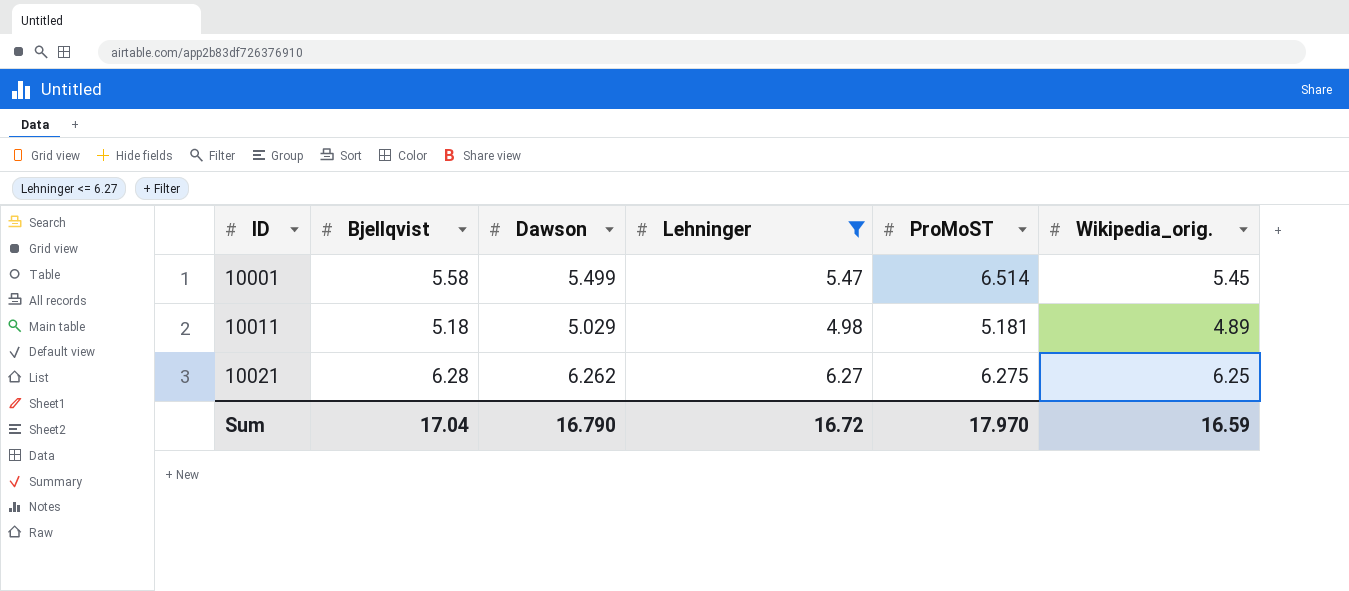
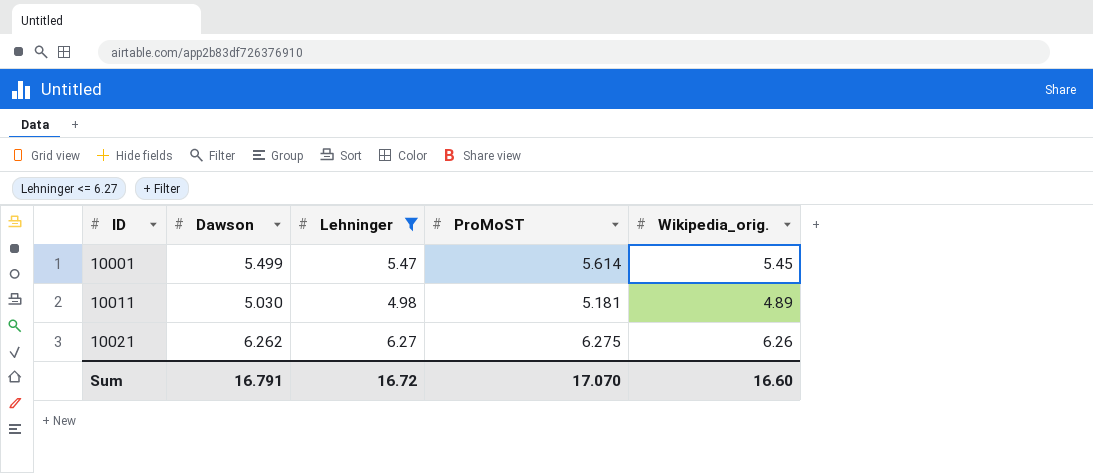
column Bjellqvist | position: 2 -> none
10001 | ProMoST: 6.514 -> 5.614
10011 | Dawson: 5.029 -> 5.030
10021 | Wikipedia_orig.: 6.25 -> 6.26
Sum | Dawson: 16.790 -> 16.791
Sum | ProMoST: 17.970 -> 17.070
Sum | Wikipedia_orig.: 16.59 -> 16.60

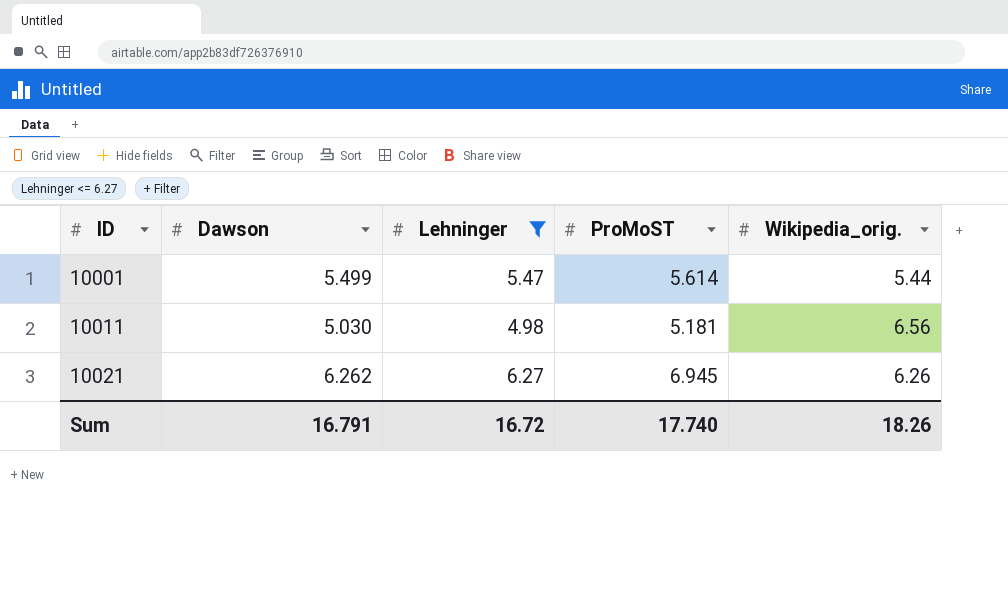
10001 | Wikipedia_orig.: 5.45 -> 5.44
10011 | Wikipedia_orig.: 4.89 -> 6.56
10021 | ProMoST: 6.275 -> 6.945
Sum | ProMoST: 17.070 -> 17.740
Sum | Wikipedia_orig.: 16.60 -> 18.26

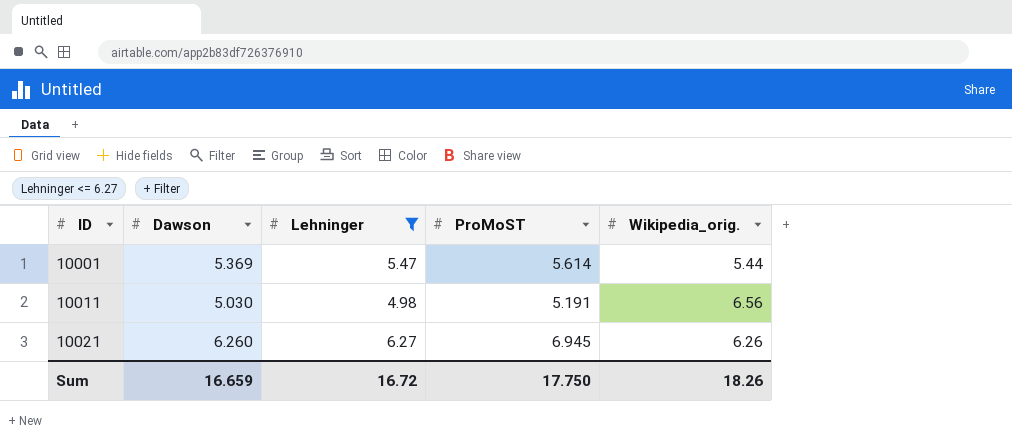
10001 | Dawson: 5.499 -> 5.369
10011 | ProMoST: 5.181 -> 5.191
10021 | Dawson: 6.262 -> 6.260
Sum | Dawson: 16.791 -> 16.659
Sum | ProMoST: 17.740 -> 17.750

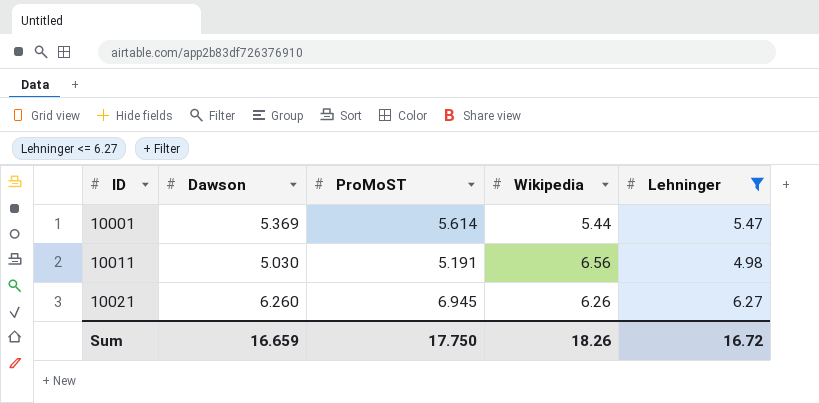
column name: Wikipedia_orig. -> Wikipedia
column Lehninger | position: 3 -> 5

